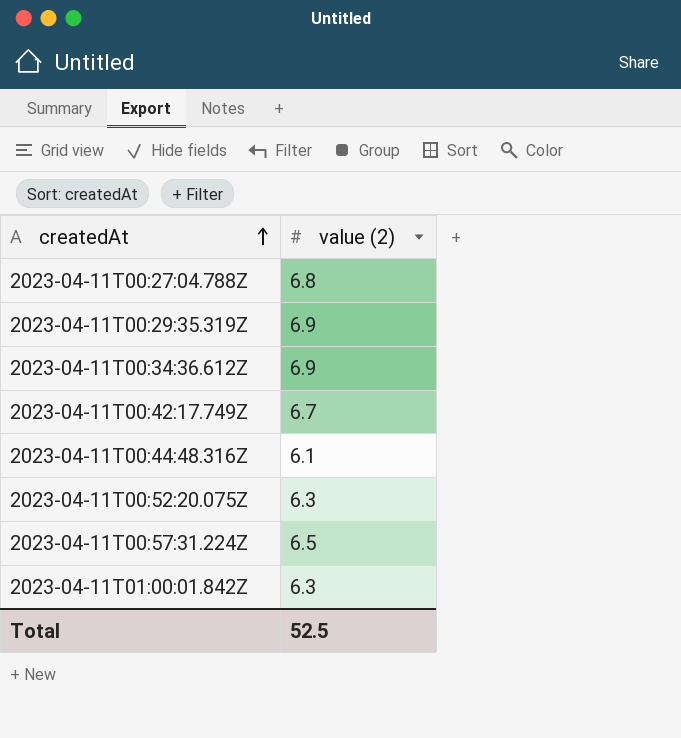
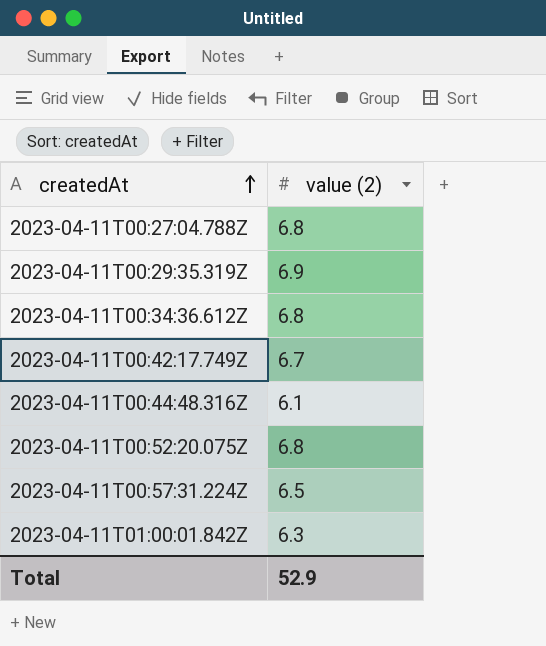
2023-04-11T00:34:36.612Z | value (2): 6.9 -> 6.8
2023-04-11T00:52:20.075Z | value (2): 6.3 -> 6.8
Total | value (2): 52.5 -> 52.9

